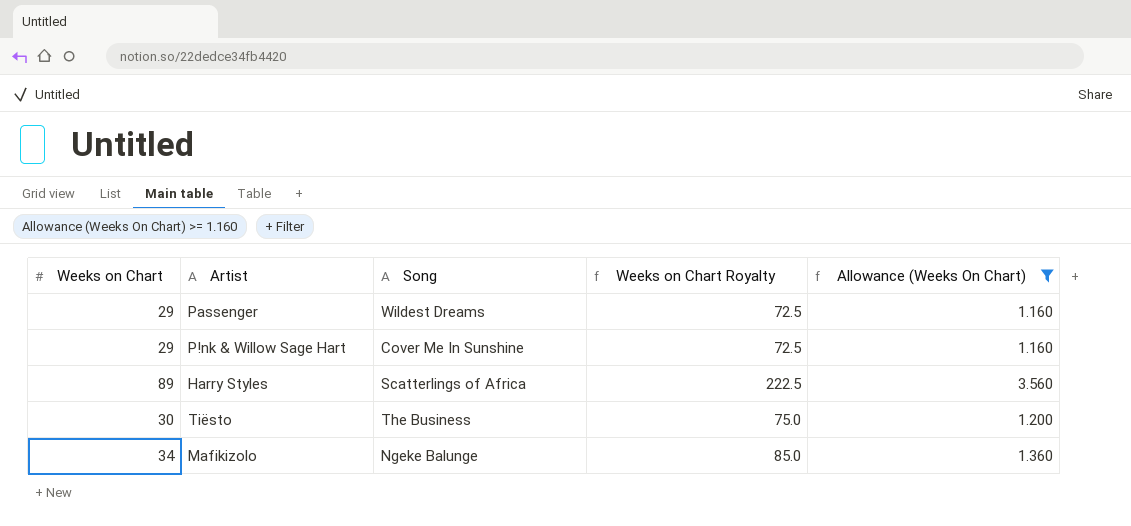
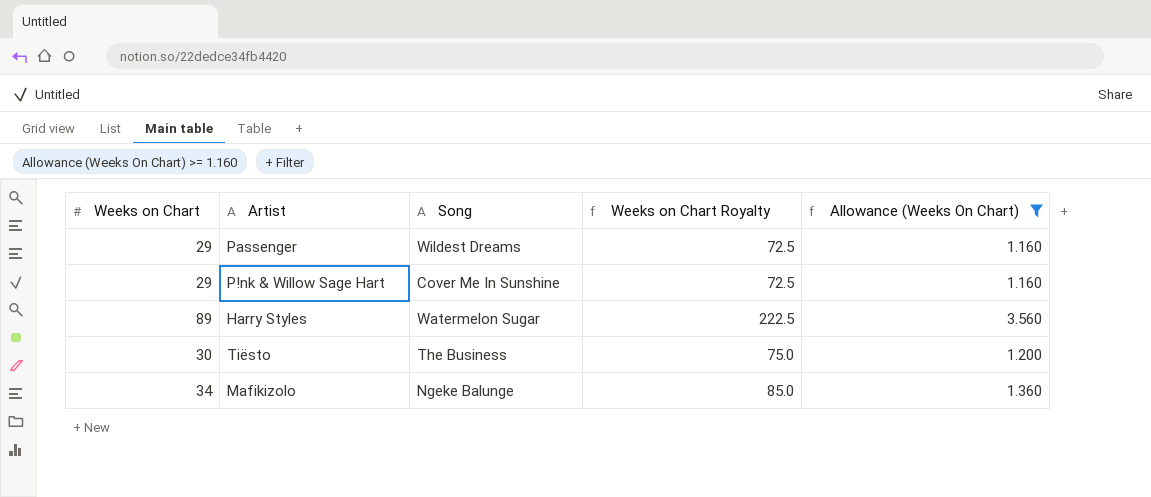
Harry Styles | Song: Scatterlings of Africa -> Watermelon Sugar

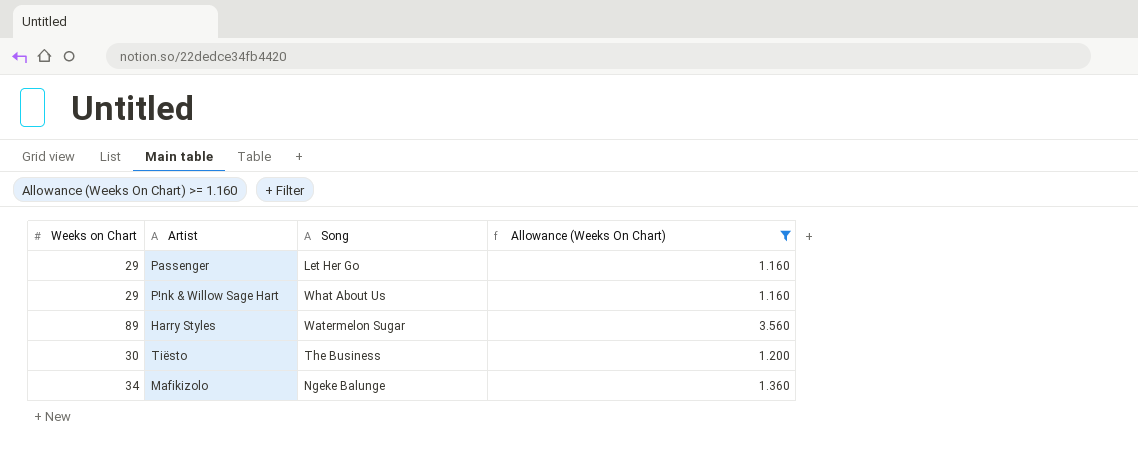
column Weeks on Chart Royalty | formula: [Weeks on Chart] * 2.5 -> none
Passenger | Song: Wildest Dreams -> Let Her Go
P!nk & Willow Sage Hart | Song: Cover Me In Sunshine -> What About Us

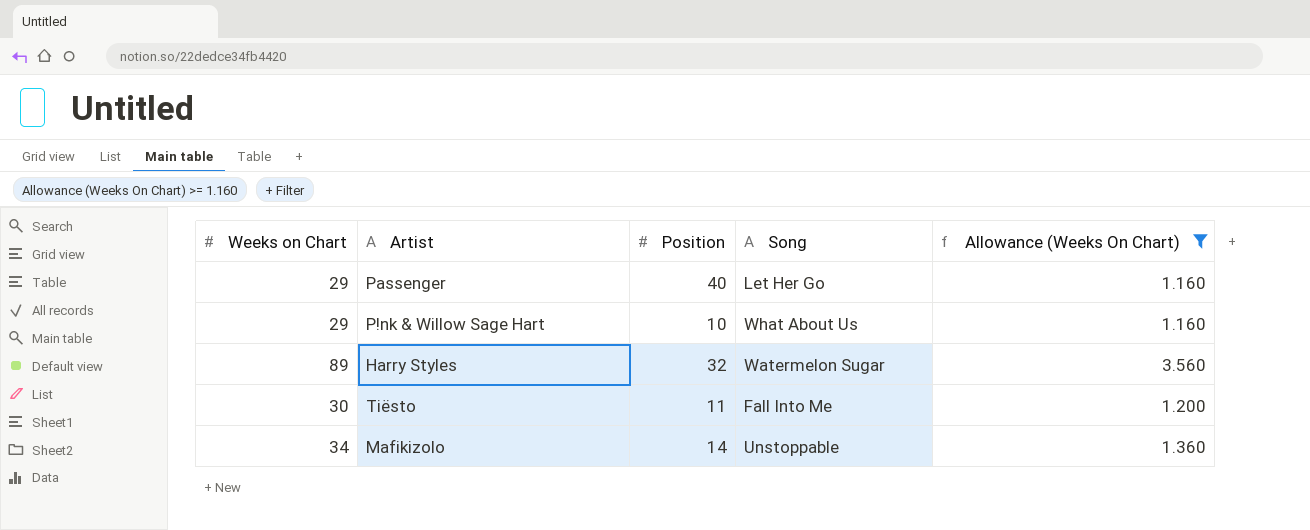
column Position | position: none -> 3
Tiësto | Song: The Business -> Fall Into Me
Mafikizolo | Song: Ngeke Balunge -> Unstoppable

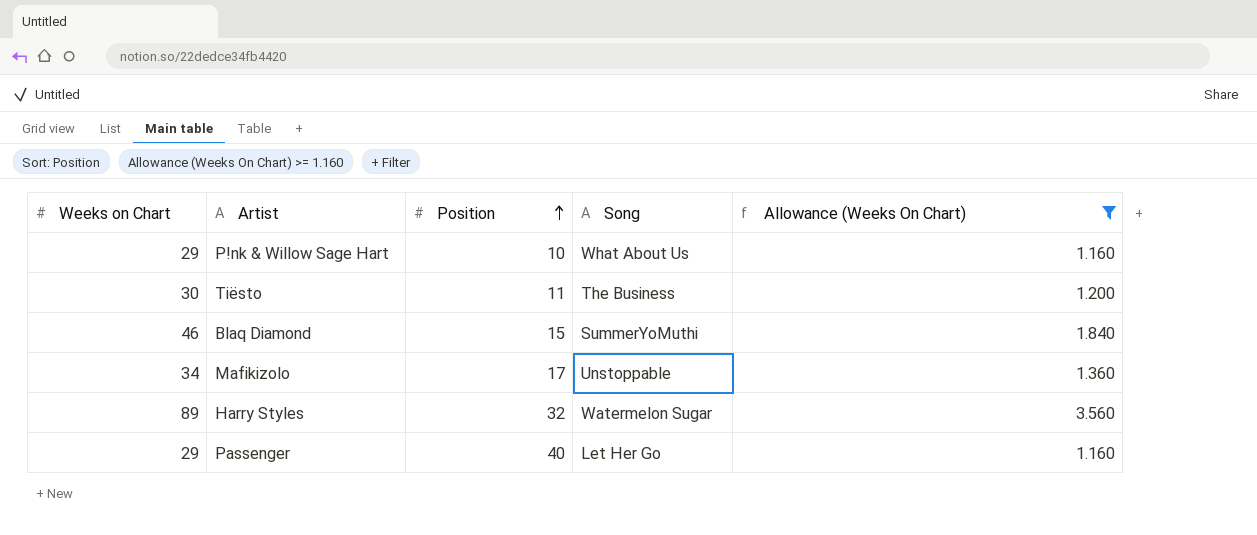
row order: none -> Position ascending
Tiësto | Song: Fall Into Me -> The Business
row Blaq Diamond: none -> 46 | 15 | SummerYoMuthi | 1.840
Mafikizolo | Position: 14 -> 17

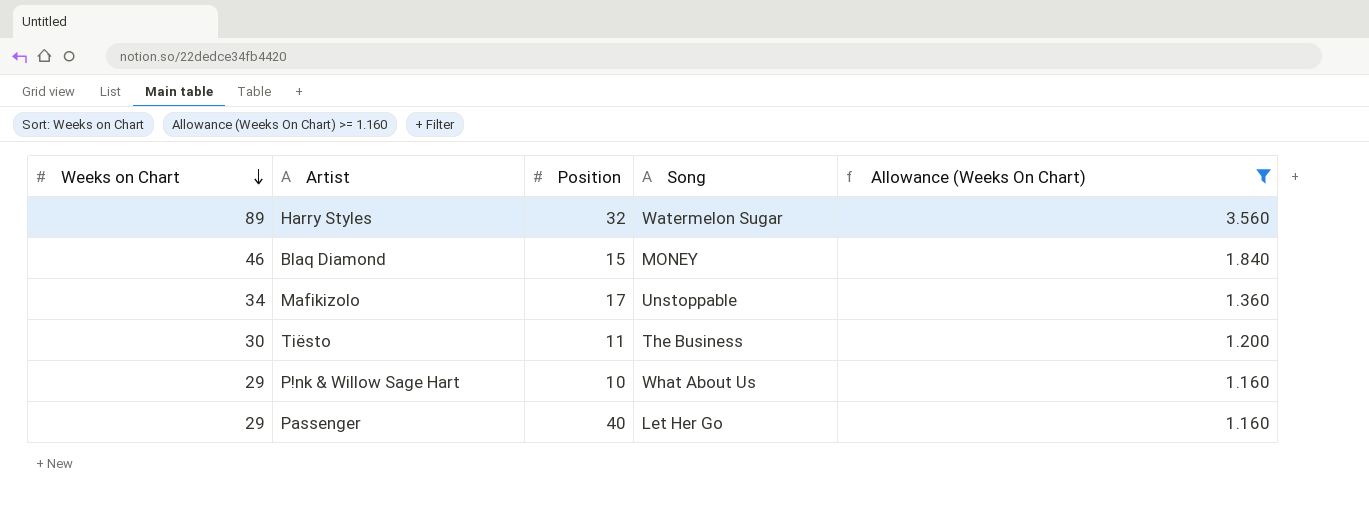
row order: Position ascending -> Weeks on Chart descending
Blaq Diamond | Song: SummerYoMuthi -> MONEY

